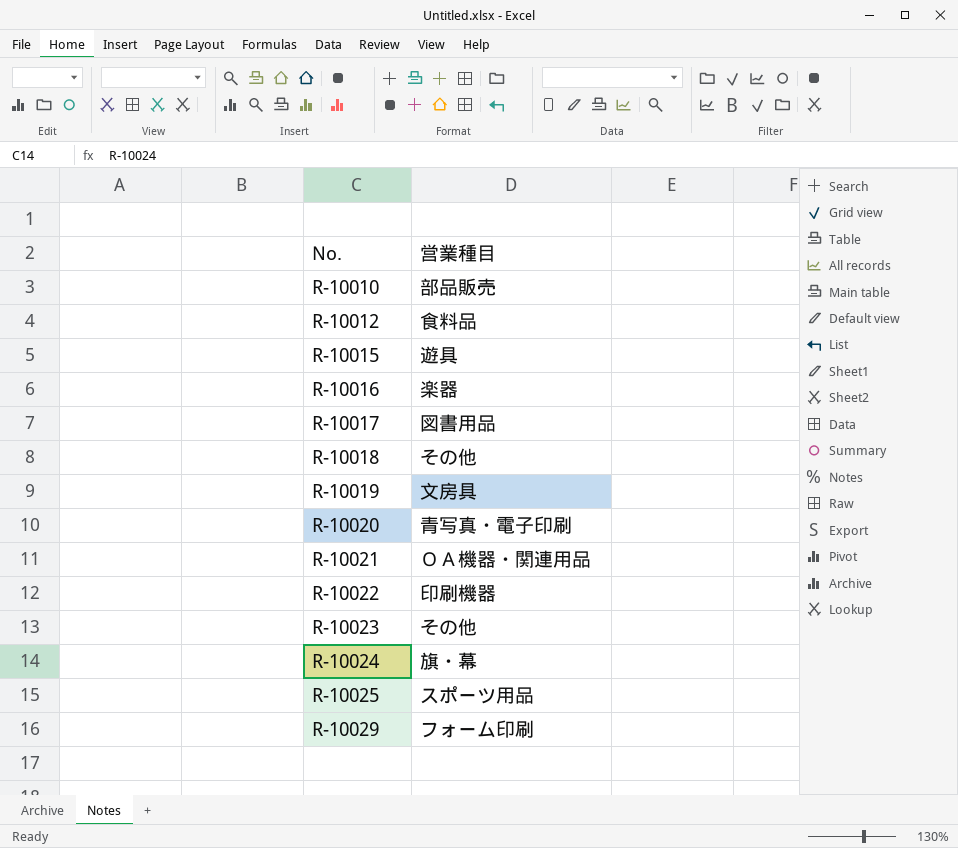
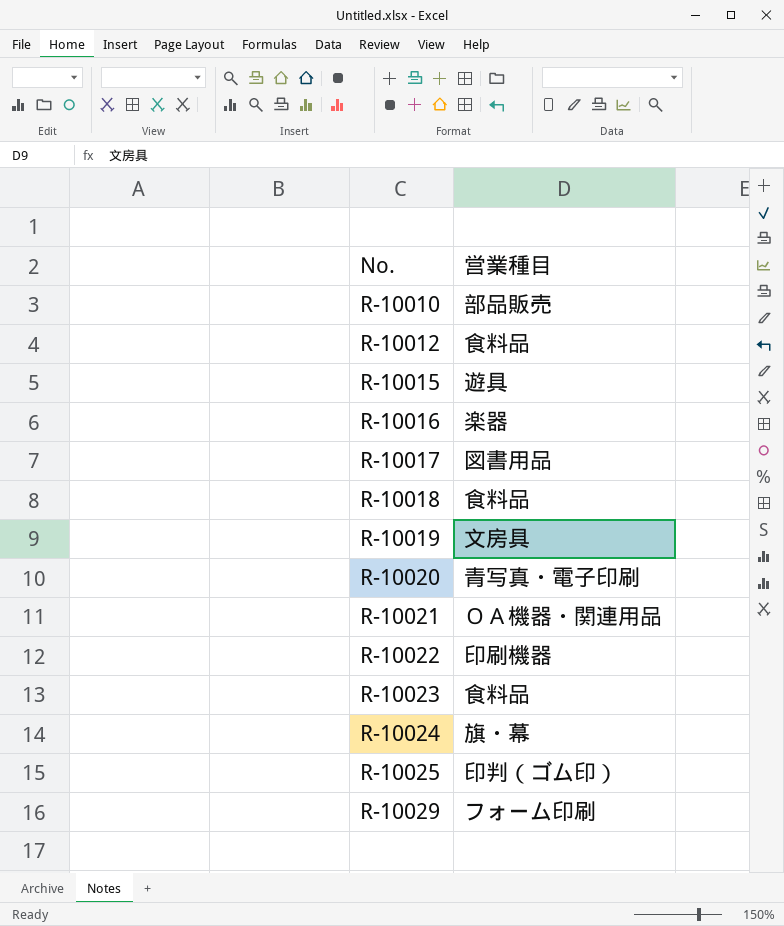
R-10018 | 営業種目: その他 -> 食料品
R-10023 | 営業種目: その他 -> 食料品
R-10025 | 営業種目: スポーツ用品 -> 印判（ゴム印）

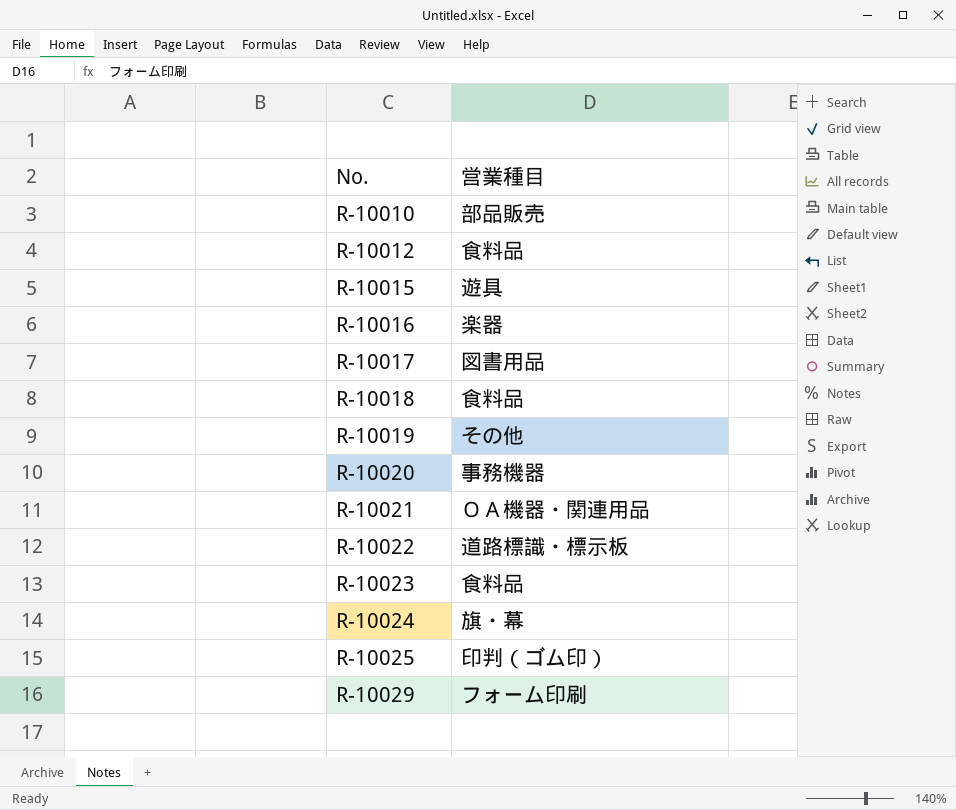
R-10019 | 営業種目: 文房具 -> その他
R-10020 | 営業種目: 青写真・電子印刷 -> 事務機器
R-10022 | 営業種目: 印刷機器 -> 道路標識・標示板

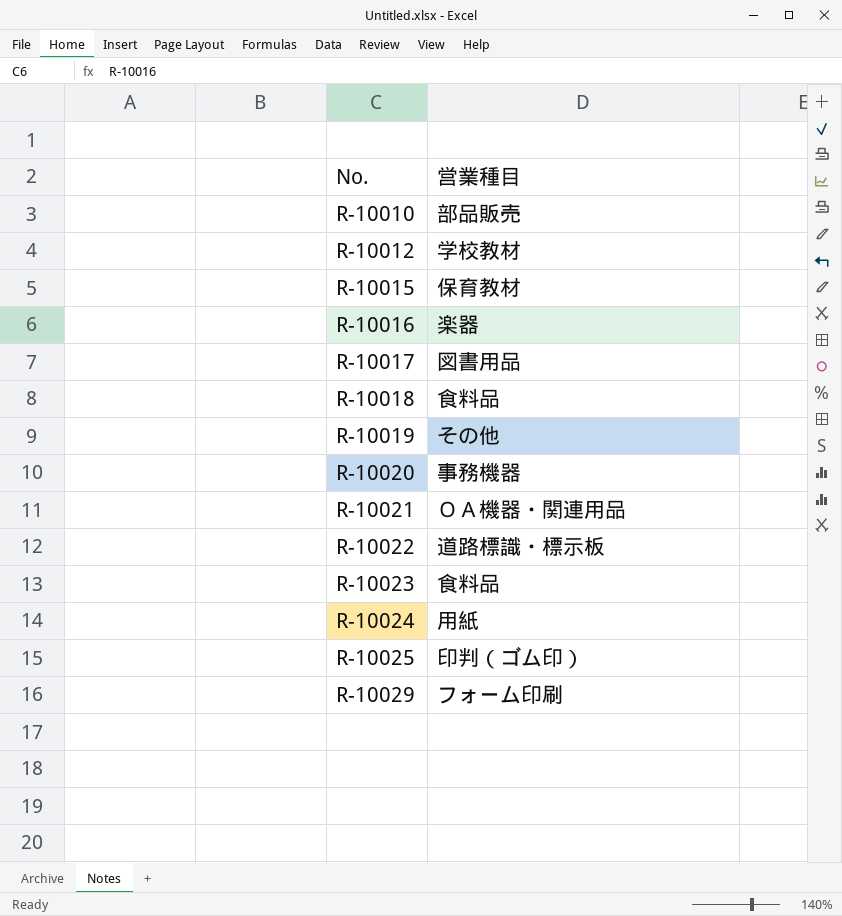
R-10012 | 営業種目: 食料品 -> 学校教材
R-10015 | 営業種目: 遊具 -> 保育教材
R-10024 | 営業種目: 旗・幕 -> 用紙

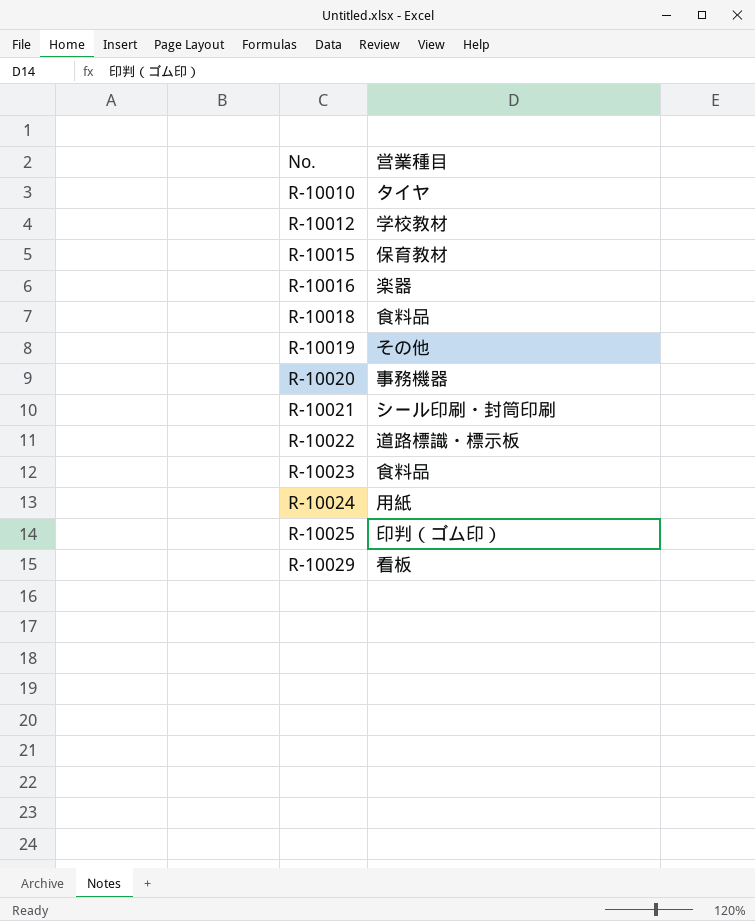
row R-10017: 図書用品 -> none
R-10010 | 営業種目: 部品販売 -> タイヤ
R-10021 | 営業種目: ＯＡ機器・関連用品 -> シール印刷・封筒印刷
R-10029 | 営業種目: フォーム印刷 -> 看板

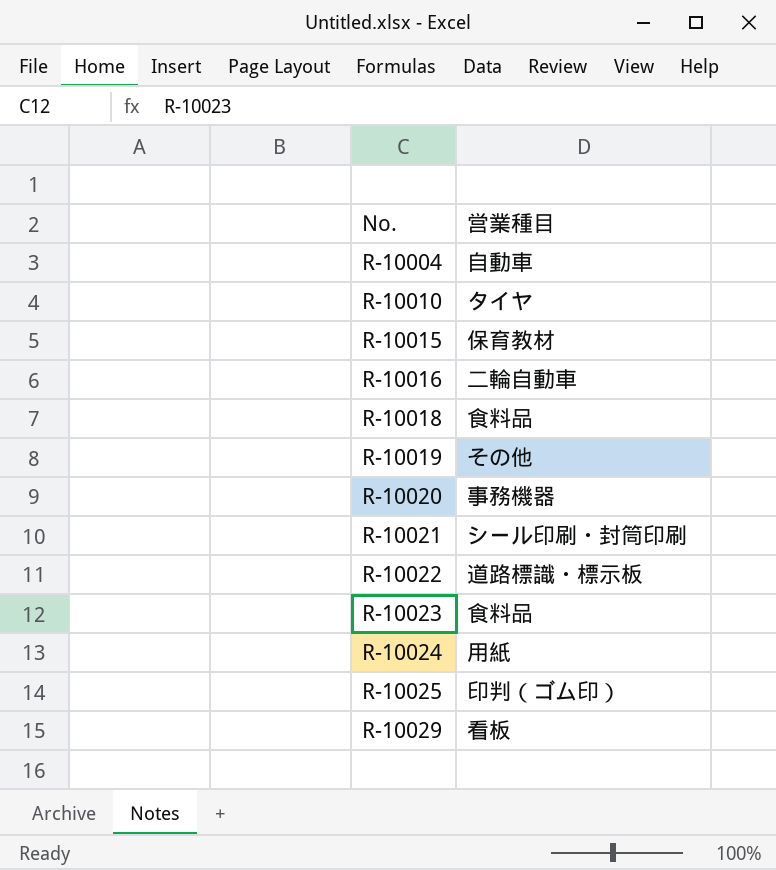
row R-10012: 学校教材 -> none
row R-10004: none -> 自動車
R-10016 | 営業種目: 楽器 -> 二輪自動車

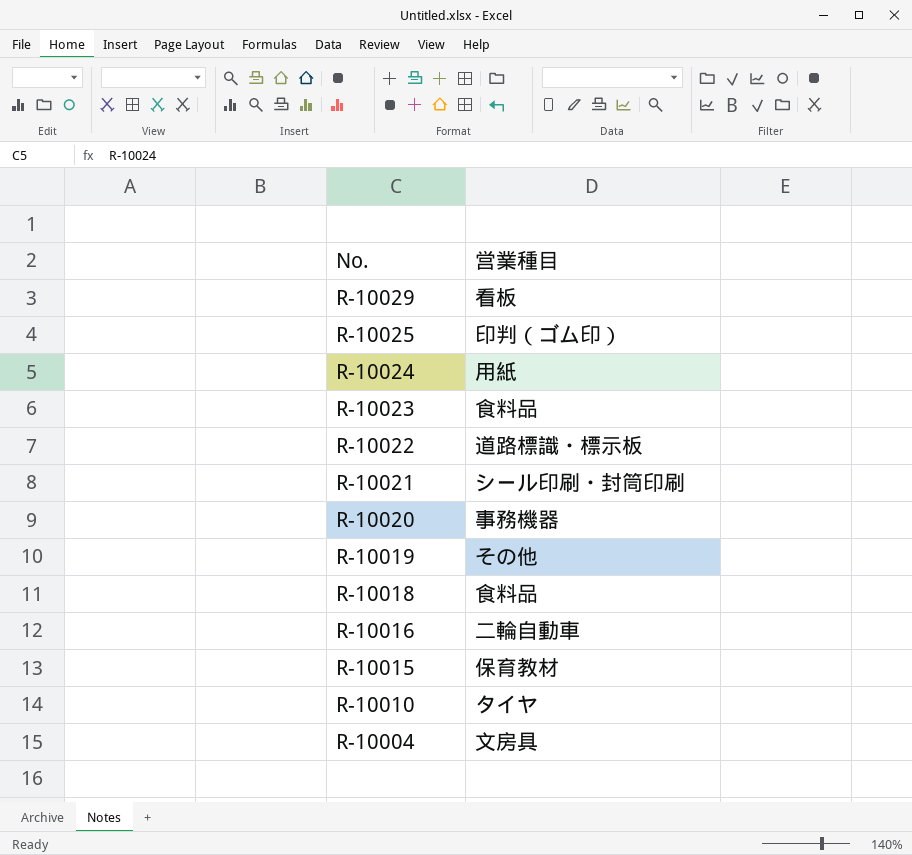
row order: No. ascending -> No. descending
R-10004 | 営業種目: 自動車 -> 文房具

